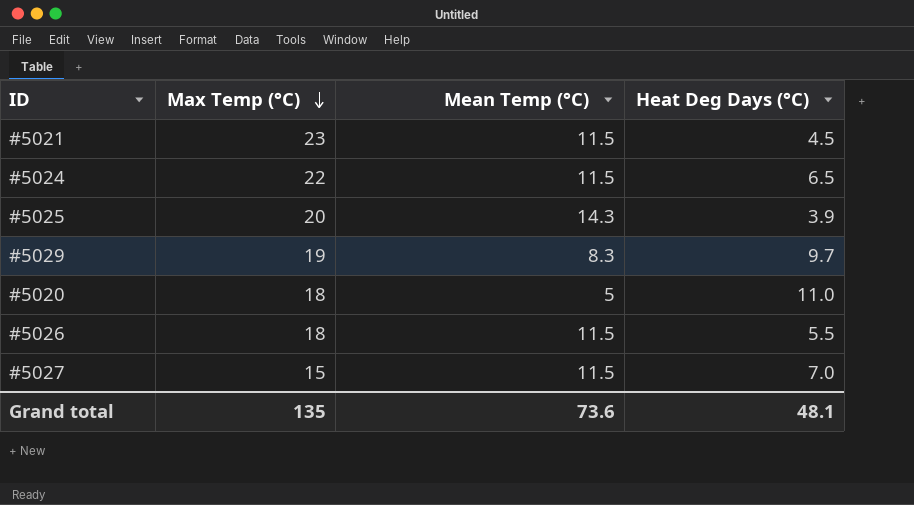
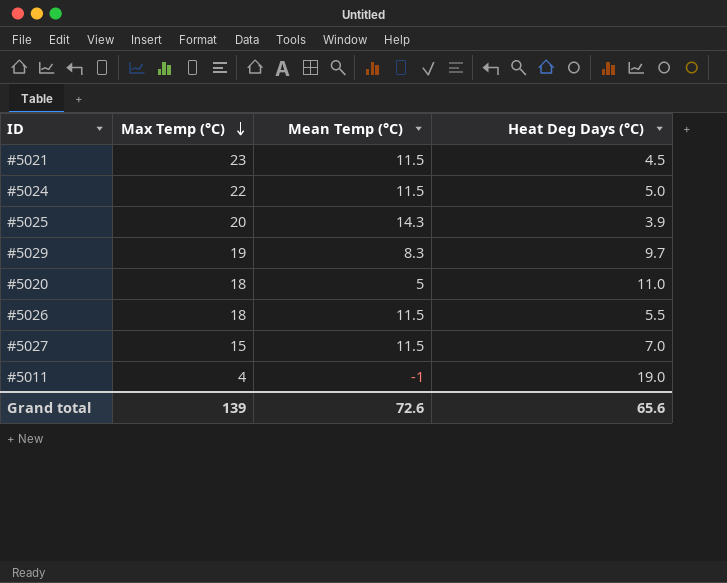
#5024 | Heat Deg Days (°C): 6.5 -> 5.0
row #5011: none -> 4 | -1 | 19.0
Grand total | Max Temp (°C): 135 -> 139
Grand total | Mean Temp (°C): 73.6 -> 72.6
Grand total | Heat Deg Days (°C): 48.1 -> 65.6

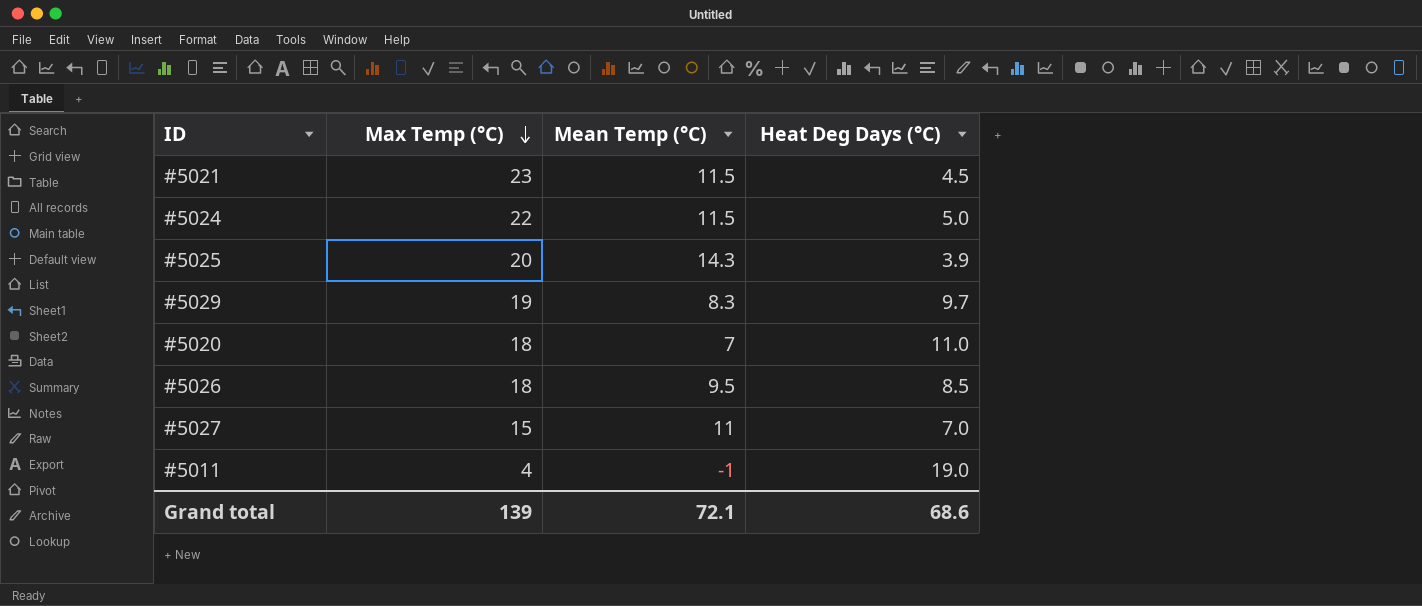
#5020 | Mean Temp (°C): 5 -> 7
#5026 | Mean Temp (°C): 11.5 -> 9.5
#5026 | Heat Deg Days (°C): 5.5 -> 8.5
#5027 | Mean Temp (°C): 11.5 -> 11
Grand total | Mean Temp (°C): 72.6 -> 72.1
Grand total | Heat Deg Days (°C): 65.6 -> 68.6

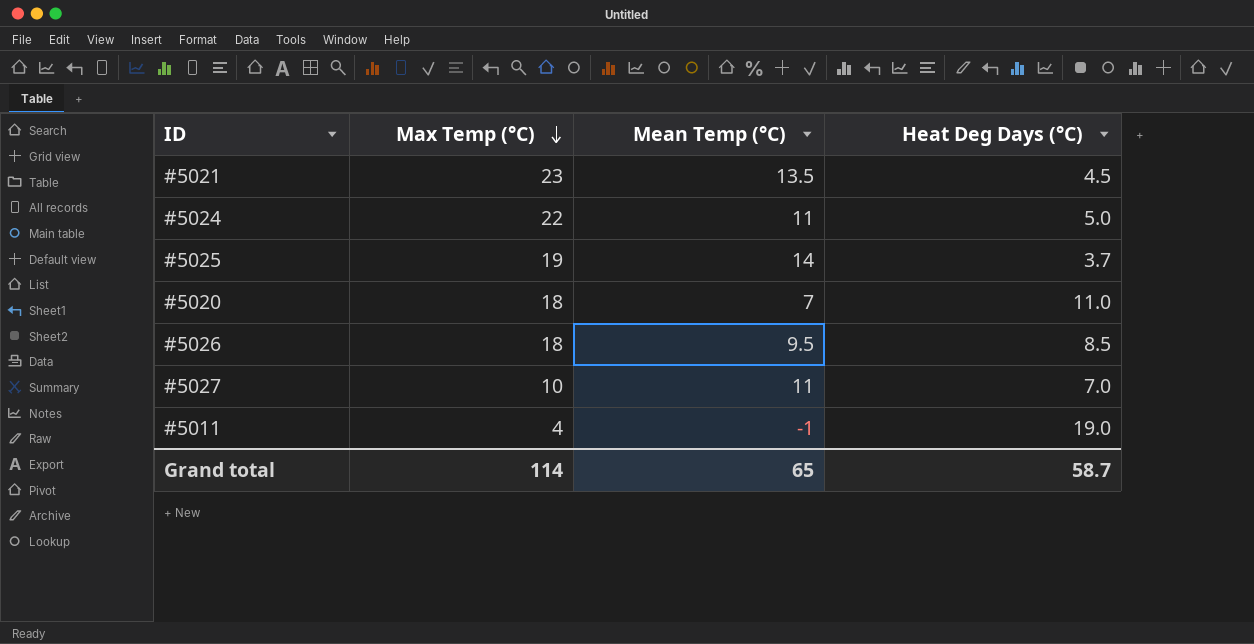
row #5029: 19 | 8.3 | 9.7 -> none
#5021 | Mean Temp (°C): 11.5 -> 13.5
#5024 | Mean Temp (°C): 11.5 -> 11
#5025 | Max Temp (°C): 20 -> 19
#5025 | Mean Temp (°C): 14.3 -> 14
#5025 | Heat Deg Days (°C): 3.9 -> 3.7
#5027 | Max Temp (°C): 15 -> 10
Grand total | Max Temp (°C): 139 -> 114
Grand total | Mean Temp (°C): 72.1 -> 65
Grand total | Heat Deg Days (°C): 68.6 -> 58.7

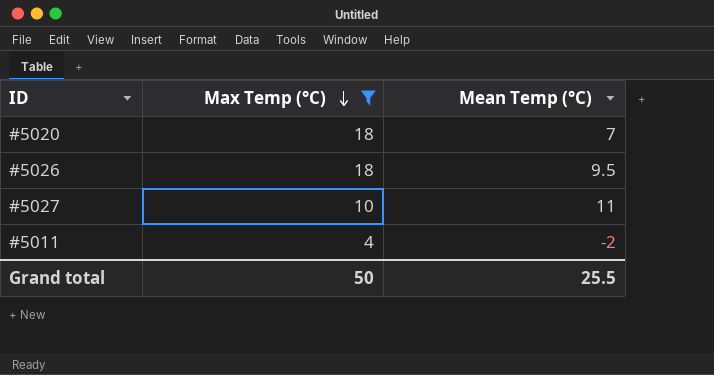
filter: none -> Max Temp (°C) <= 18
column Heat Deg Days (°C) | position: 4 -> none
#5011 | Mean Temp (°C): -1 -> -2
Grand total | Max Temp (°C): 114 -> 50
Grand total | Mean Temp (°C): 65 -> 25.5

